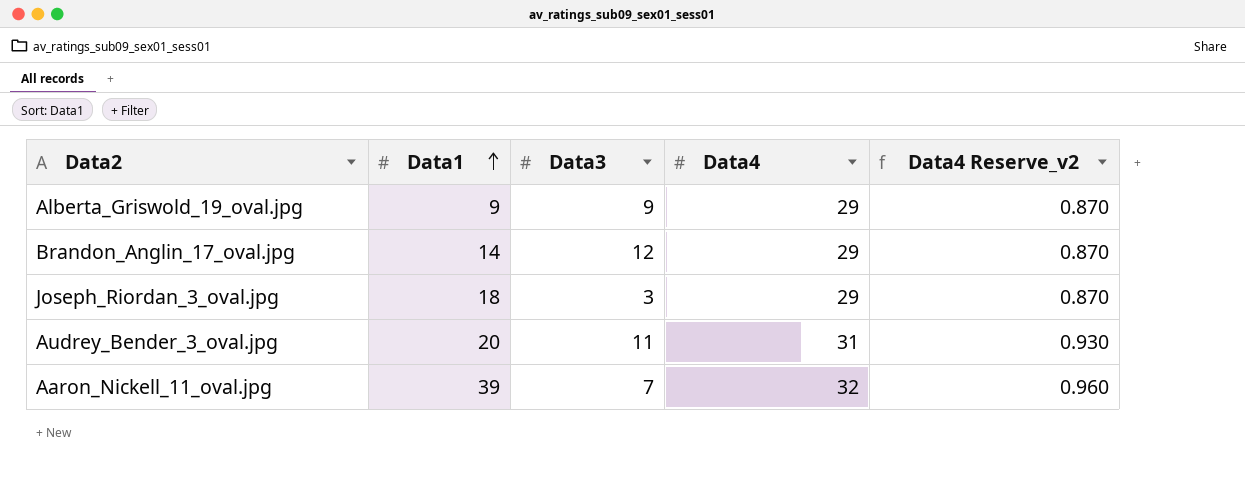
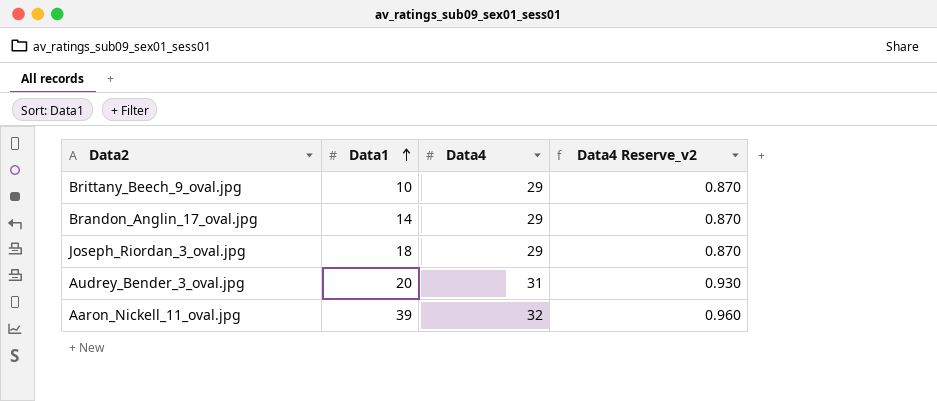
column Data3 | position: 3 -> none
row Alberta_Griswold_19_oval.jpg: 9 | 9 | 29 | 0.870 -> none
row Brittany_Beech_9_oval.jpg: none -> 10 | 29 | 0.870

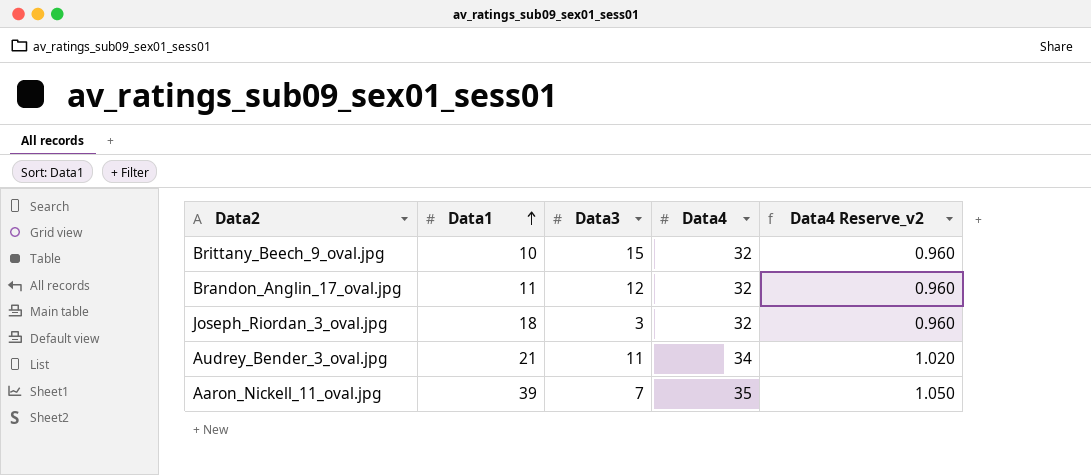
column Data3 | position: none -> 3
Brittany_Beech_9_oval.jpg | Data4: 29 -> 32
Brittany_Beech_9_oval.jpg | Data4 Reserve_v2: 0.870 -> 0.960
Brandon_Anglin_17_oval.jpg | Data1: 14 -> 11
Brandon_Anglin_17_oval.jpg | Data4: 29 -> 32
Brandon_Anglin_17_oval.jpg | Data4 Reserve_v2: 0.870 -> 0.960
Joseph_Riordan_3_oval.jpg | Data4: 29 -> 32
Joseph_Riordan_3_oval.jpg | Data4 Reserve_v2: 0.870 -> 0.960
Audrey_Bender_3_oval.jpg | Data1: 20 -> 21
Audrey_Bender_3_oval.jpg | Data4: 31 -> 34
Audrey_Bender_3_oval.jpg | Data4 Reserve_v2: 0.930 -> 1.020
Aaron_Nickell_11_oval.jpg | Data4: 32 -> 35
Aaron_Nickell_11_oval.jpg | Data4 Reserve_v2: 0.960 -> 1.050

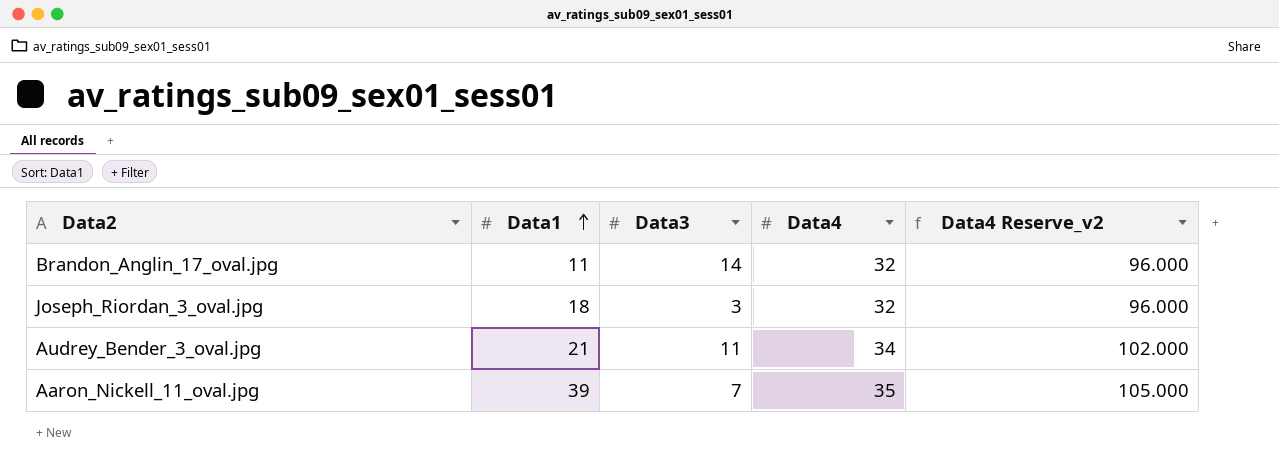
column Data4 Reserve_v2 | formula: [Data4] * 0.03 -> [Data4] * 3
row Brittany_Beech_9_oval.jpg: 10 | 15 | 32 | 0.960 -> none
Brandon_Anglin_17_oval.jpg | Data3: 12 -> 14

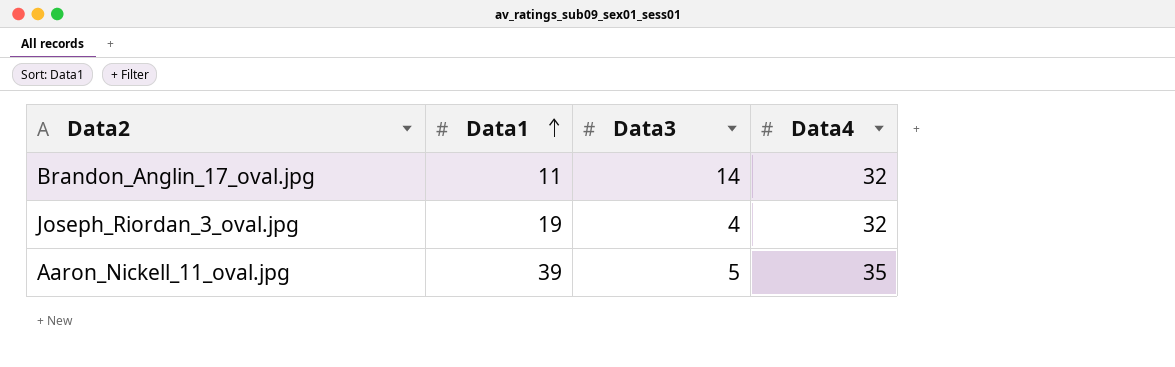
column Data4 Reserve_v2 | formula: [Data4] * 3 -> none
row Audrey_Bender_3_oval.jpg: 21 | 11 | 34 | 102.000 -> none
Joseph_Riordan_3_oval.jpg | Data1: 18 -> 19
Joseph_Riordan_3_oval.jpg | Data3: 3 -> 4
Aaron_Nickell_11_oval.jpg | Data3: 7 -> 5

